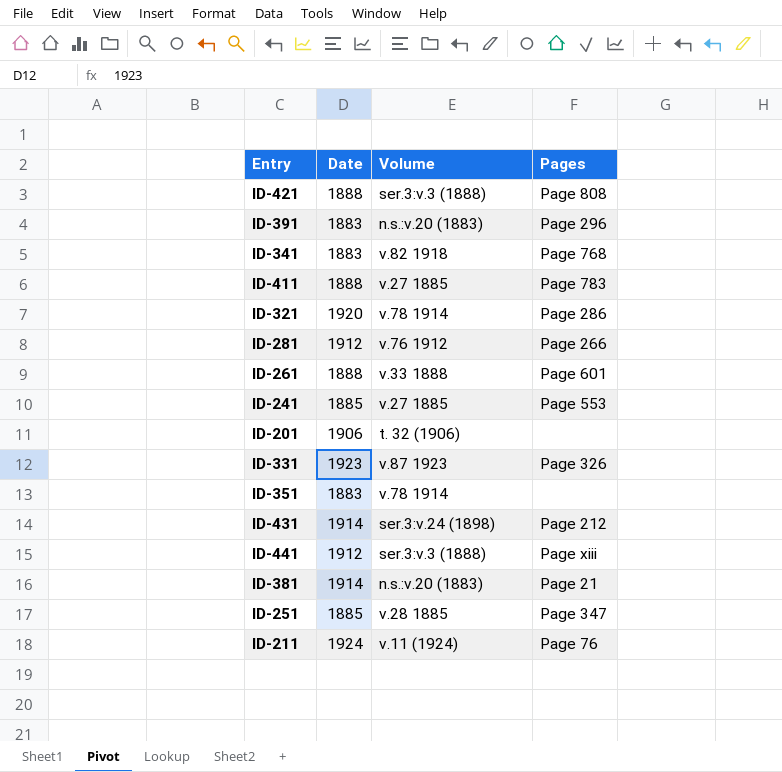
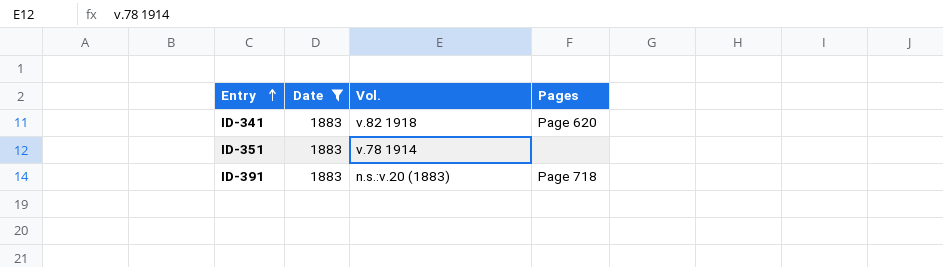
filter: none -> Date = 1883
row order: none -> Entry ascending
column name: Volume -> Vol.
ID-341 | Pages: Page 768 -> Page 620
ID-391 | Pages: Page 296 -> Page 718

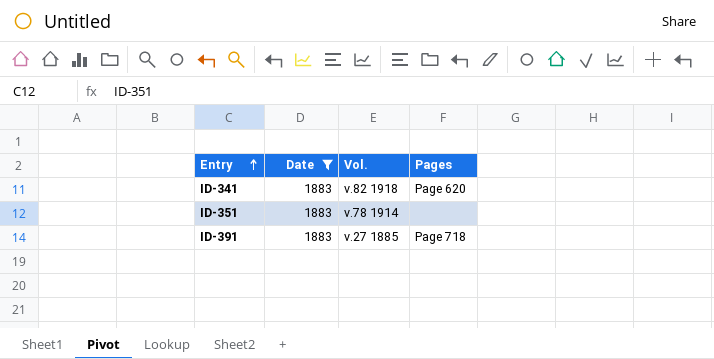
ID-391 | Vol.: n.s.:v.20 (1883) -> v.27 1885

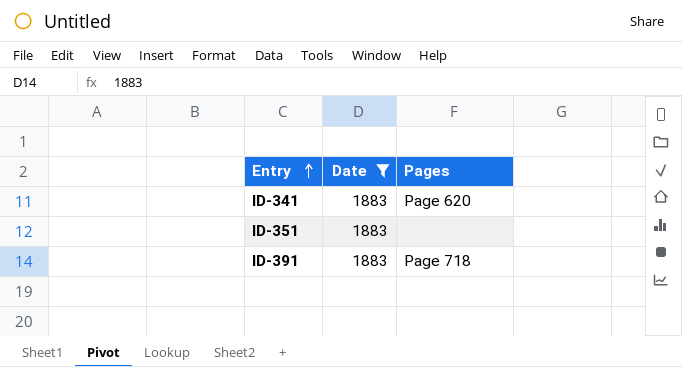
column Vol. | position: 3 -> none

